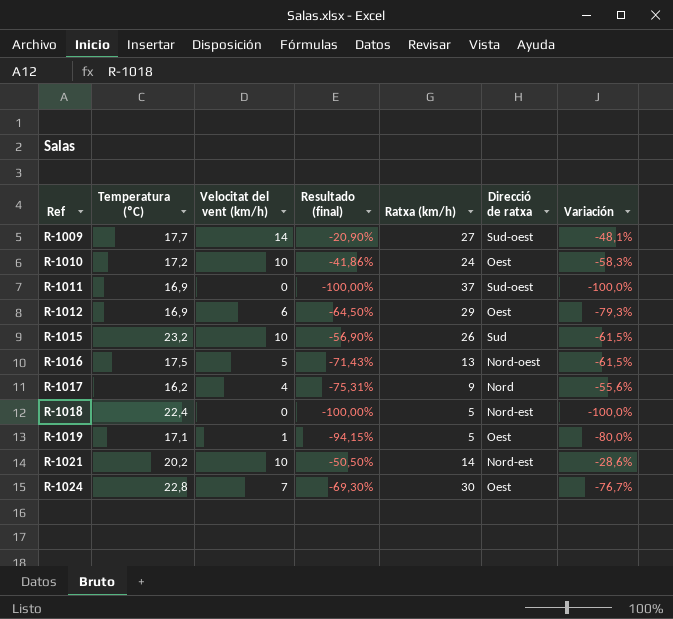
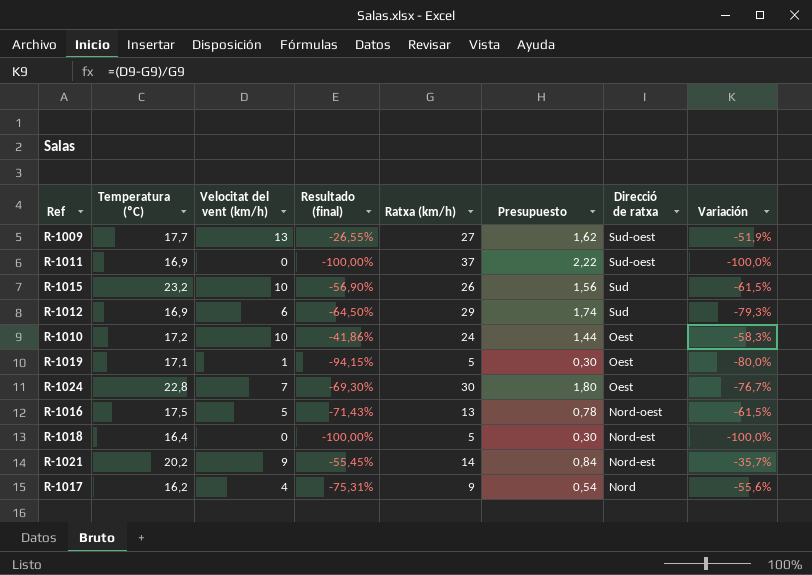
row order: Ref ascending -> Direcció de ratxa descending
column Presupuesto | formula: none -> [Ratxa (km/h)] * 0,06
R-1009 | Velocitat del vent (km/h): 14 -> 13
R-1009 | Resultado (final): -20,90% -> -26,55%
R-1009 | Variación: -48,1% -> -51,9%
R-1012 | Direcció de ratxa: Oest -> Sud
R-1018 | Temperatura (ºC): 22,4 -> 16,4
R-1021 | Velocitat del vent (km/h): 10 -> 9
R-1021 | Resultado (final): -50,50% -> -55,45%
R-1021 | Variación: -28,6% -> -35,7%

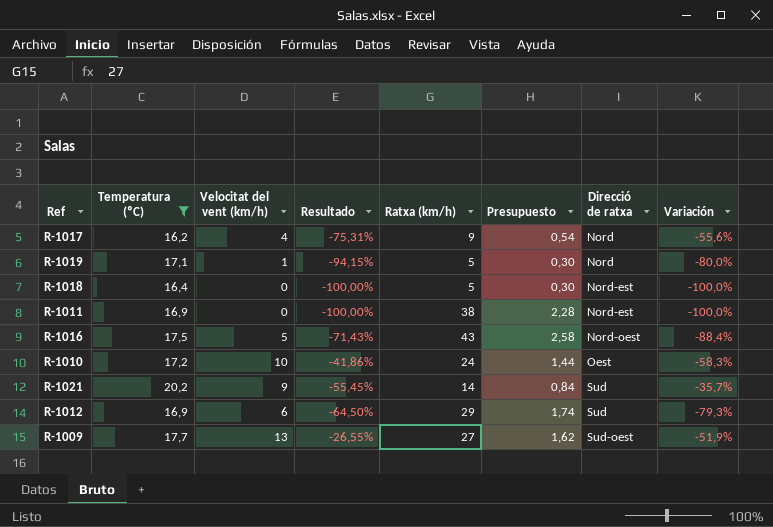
filter: none -> Temperatura (ºC) <= 20,2
row order: Direcció de ratxa descending -> Direcció de ratxa ascending
column name: Resultado (final) -> Resultado
R-1019 | Direcció de ratxa: Oest -> Nord
R-1011 | Ratxa (km/h): 37 -> 38
R-1011 | Presupuesto: 2,22 -> 2,28
R-1011 | Direcció de ratxa: Sud-oest -> Nord-est
R-1016 | Ratxa (km/h): 13 -> 43
R-1016 | Presupuesto: 0,78 -> 2,58
R-1016 | Variación: -61,5% -> -88,4%
R-1021 | Direcció de ratxa: Nord-est -> Sud

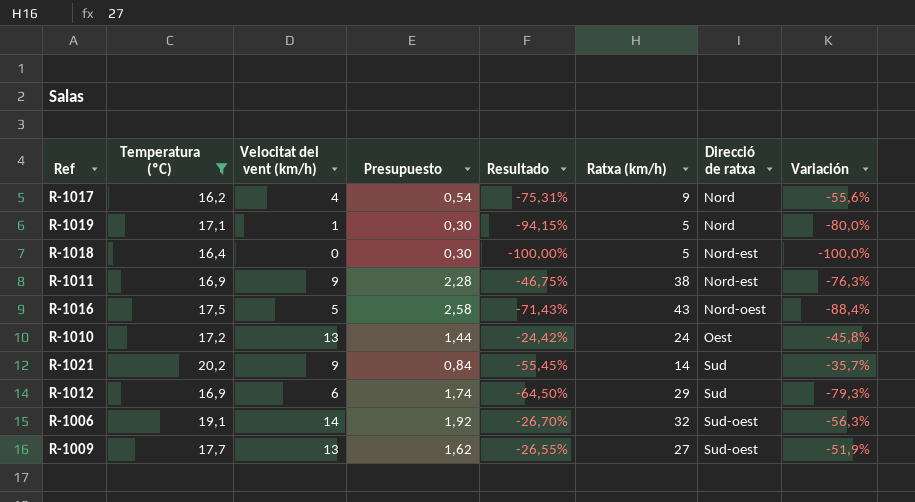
column Presupuesto | position: 6 -> 4
R-1011 | Velocitat del vent (km/h): 0 -> 9
R-1011 | Resultado: -100,00% -> -46,75%
R-1011 | Variación: -100,0% -> -76,3%
R-1010 | Velocitat del vent (km/h): 10 -> 13
R-1010 | Resultado: -41,86% -> -24,42%
R-1010 | Variación: -58,3% -> -45,8%
row R-1006: none -> 19,1 | 14 | 1,92 | -26,70% | 32 | Sud-oest | -56,3%

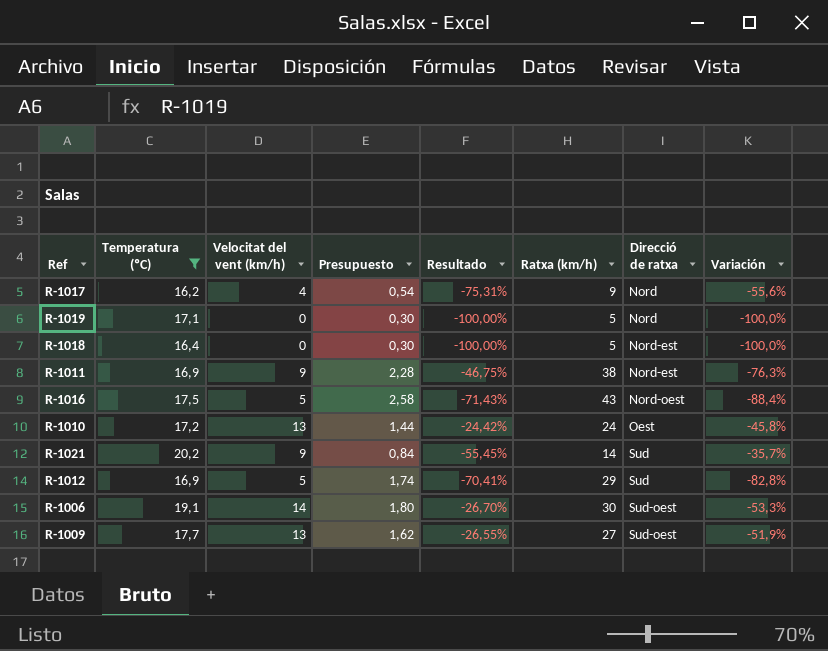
R-1019 | Velocitat del vent (km/h): 1 -> 0
R-1019 | Resultado: -94,15% -> -100,00%
R-1019 | Variación: -80,0% -> -100,0%
R-1012 | Velocitat del vent (km/h): 6 -> 5
R-1012 | Resultado: -64,50% -> -70,41%
R-1012 | Variación: -79,3% -> -82,8%
R-1006 | Presupuesto: 1,92 -> 1,80
R-1006 | Ratxa (km/h): 32 -> 30
R-1006 | Variación: -56,3% -> -53,3%

